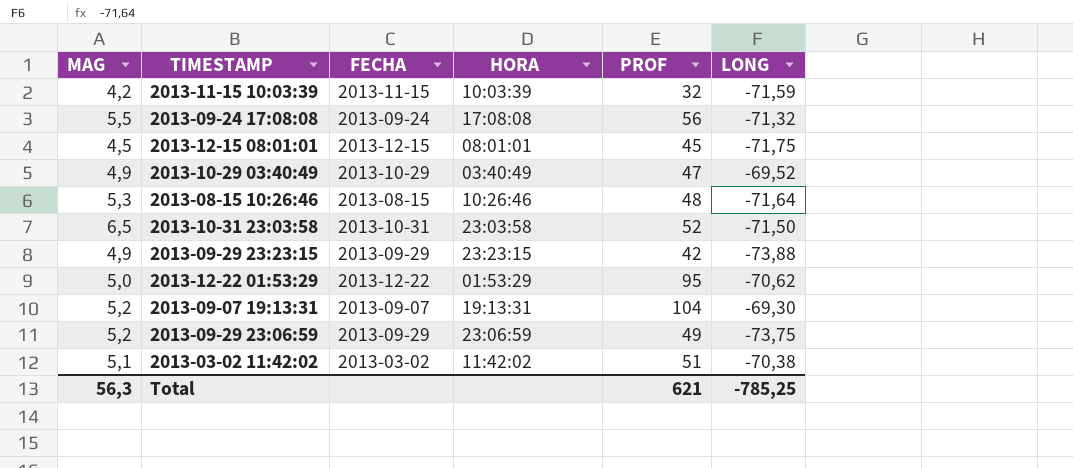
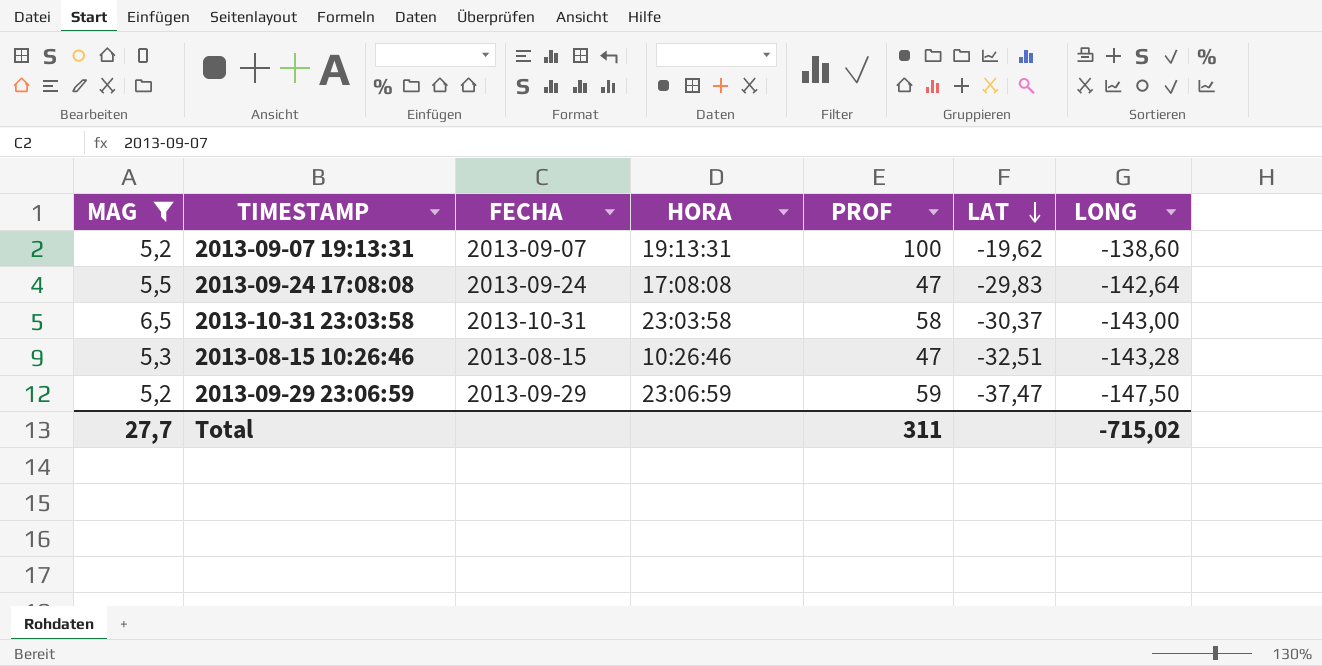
filter: none -> MAG >= 5,2
row order: none -> LAT descending
column LAT | position: none -> 6
2013-09-07 19:13:31 | PROF: 104 -> 100
2013-09-07 19:13:31 | LONG: -69,30 -> -138,60
2013-09-24 17:08:08 | PROF: 56 -> 47
2013-09-24 17:08:08 | LONG: -71,32 -> -142,64
2013-10-31 23:03:58 | PROF: 52 -> 58
2013-10-31 23:03:58 | LONG: -71,50 -> -143,00
2013-08-15 10:26:46 | PROF: 48 -> 47
2013-08-15 10:26:46 | LONG: -71,64 -> -143,28
2013-09-29 23:06:59 | PROF: 49 -> 59
2013-09-29 23:06:59 | LONG: -73,75 -> -147,50
Total | MAG: 56,3 -> 27,7
Total | PROF: 621 -> 311
Total | LONG: -785,25 -> -715,02

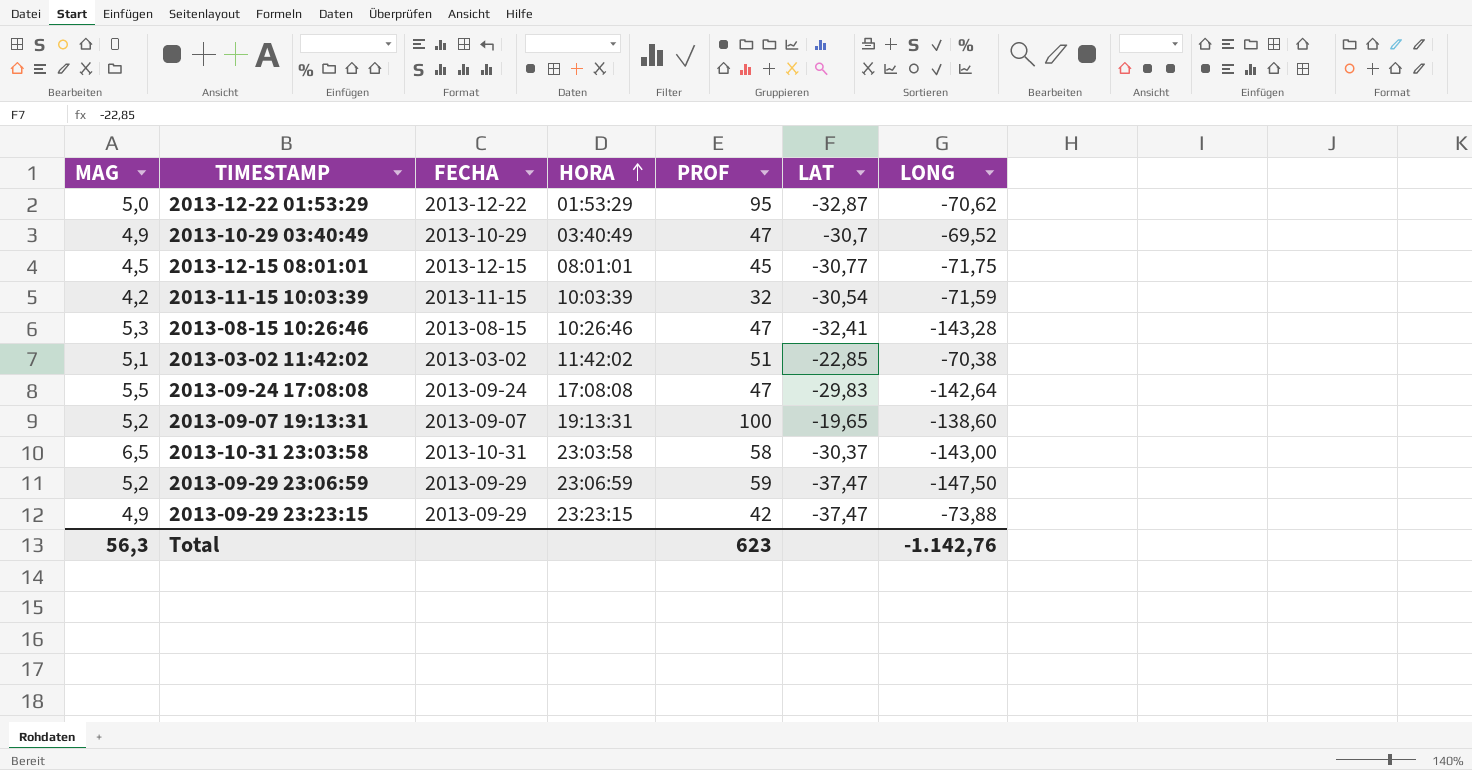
filter: MAG >= 5,2 -> none
row order: LAT descending -> HORA ascending
2013-08-15 10:26:46 | LAT: -32,51 -> -32,41
2013-09-07 19:13:31 | LAT: -19,62 -> -19,65
Total | MAG: 27,7 -> 56,3
Total | PROF: 311 -> 623
Total | LONG: -715,02 -> -1.142,76

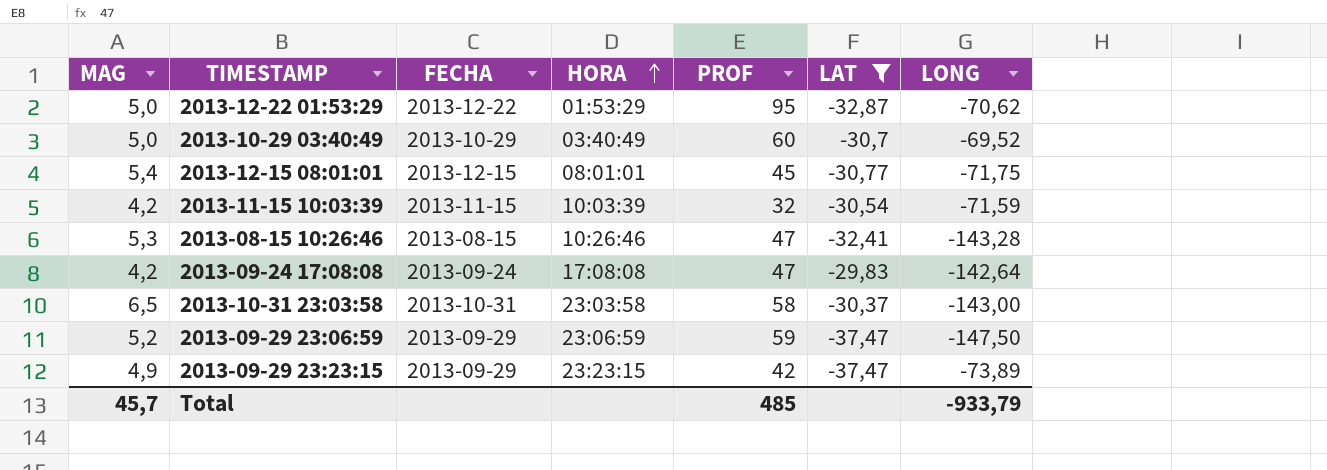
filter: none -> LAT <= -29,83
2013-10-29 03:40:49 | MAG: 4,9 -> 5,0
2013-10-29 03:40:49 | PROF: 47 -> 60
2013-12-15 08:01:01 | MAG: 4,5 -> 5,4
2013-09-24 17:08:08 | MAG: 5,5 -> 4,2
2013-09-29 23:23:15 | LONG: -73,88 -> -73,89
Total | MAG: 56,3 -> 45,7
Total | PROF: 623 -> 485
Total | LONG: -1.142,76 -> -933,79

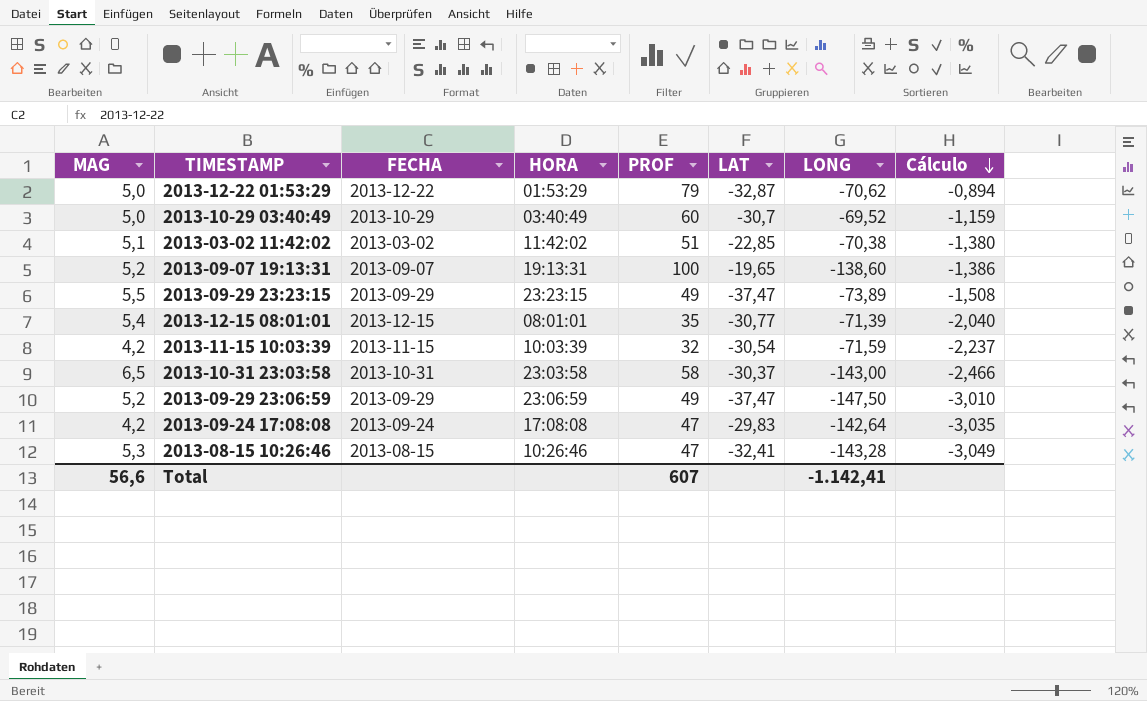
filter: LAT <= -29,83 -> none
row order: HORA ascending -> Cálculo descending
column Cálculo | formula: none -> [LONG] / [PROF]
2013-12-22 01:53:29 | PROF: 95 -> 79
2013-09-29 23:23:15 | MAG: 4,9 -> 5,5
2013-09-29 23:23:15 | PROF: 42 -> 49
2013-12-15 08:01:01 | PROF: 45 -> 35
2013-12-15 08:01:01 | LONG: -71,75 -> -71,39
2013-09-29 23:06:59 | PROF: 59 -> 49
Total | MAG: 45,7 -> 56,6
Total | PROF: 485 -> 607
Total | LONG: -933,79 -> -1.142,41

